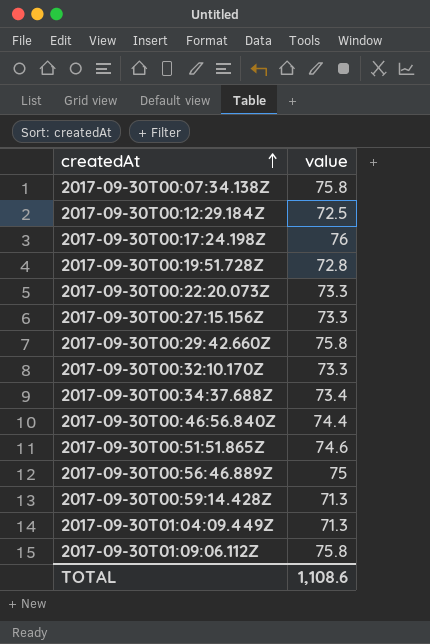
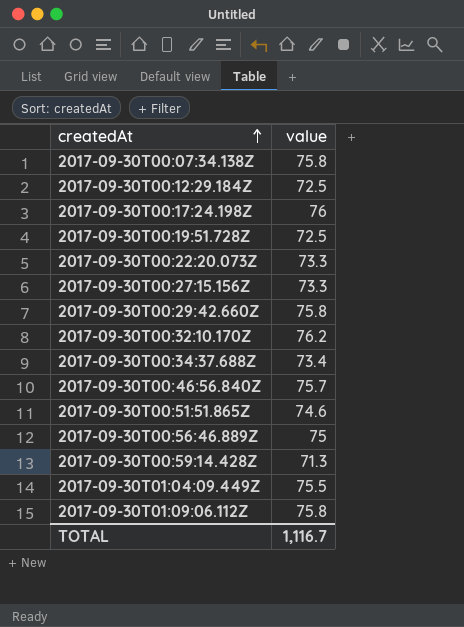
2017-09-30T00:19:51.728Z | value: 72.8 -> 72.5
2017-09-30T00:32:10.170Z | value: 73.3 -> 76.2
2017-09-30T00:46:56.840Z | value: 74.4 -> 75.7
2017-09-30T01:04:09.449Z | value: 71.3 -> 75.5
TOTAL | value: 1,108.6 -> 1,116.7

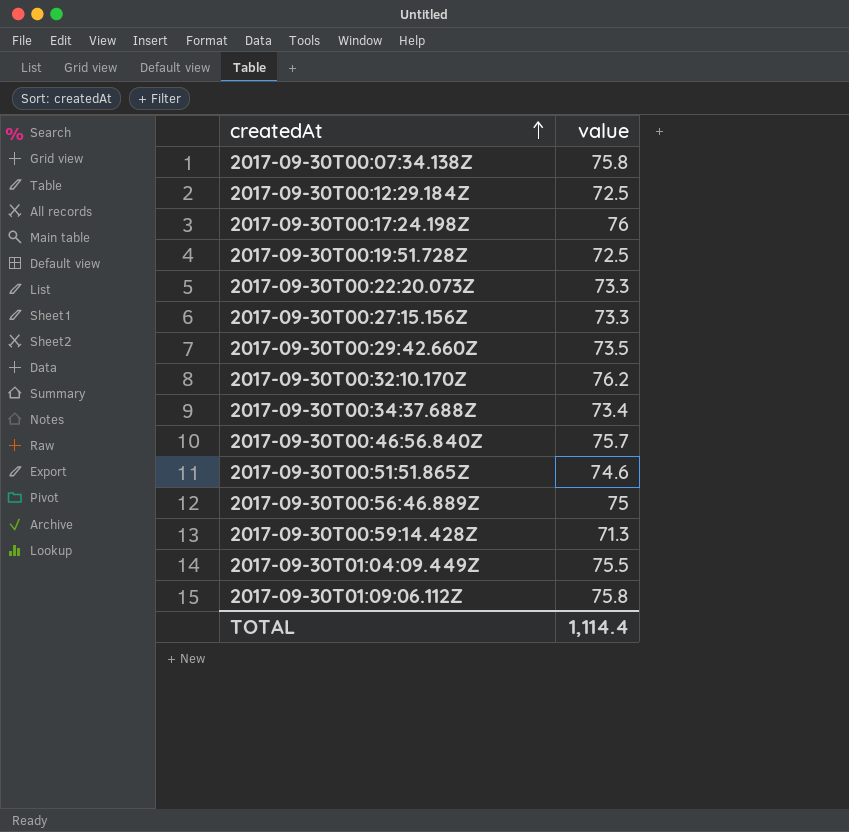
2017-09-30T00:29:42.660Z | value: 75.8 -> 73.5
TOTAL | value: 1,116.7 -> 1,114.4

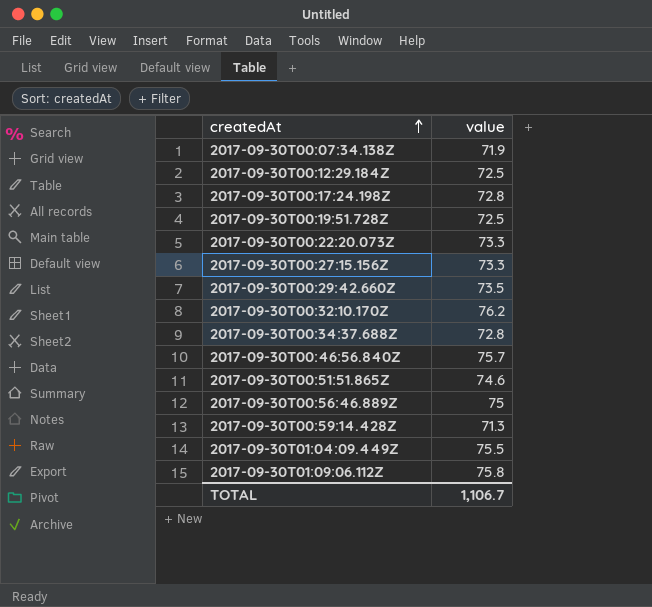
2017-09-30T00:07:34.138Z | value: 75.8 -> 71.9
2017-09-30T00:17:24.198Z | value: 76 -> 72.8
2017-09-30T00:34:37.688Z | value: 73.4 -> 72.8
TOTAL | value: 1,114.4 -> 1,106.7

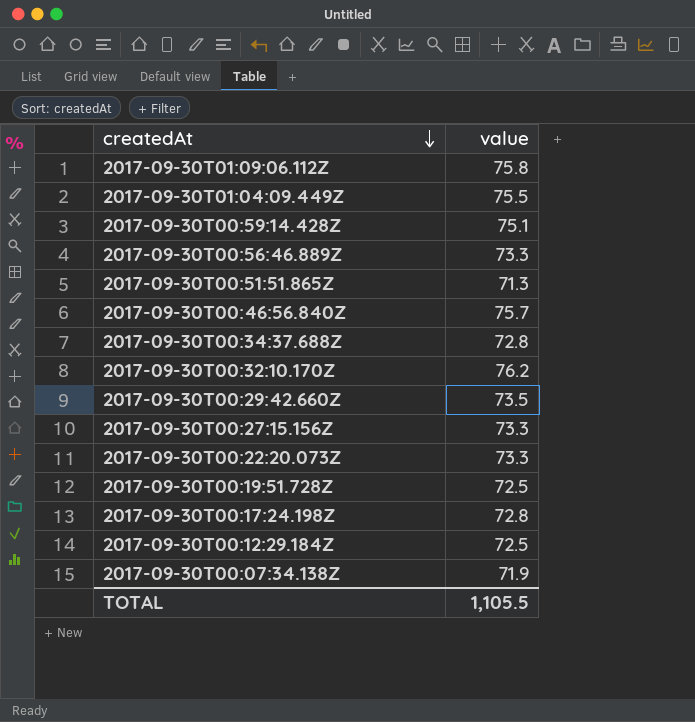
row order: createdAt ascending -> createdAt descending
2017-09-30T00:59:14.428Z | value: 71.3 -> 75.1
2017-09-30T00:56:46.889Z | value: 75 -> 73.3
2017-09-30T00:51:51.865Z | value: 74.6 -> 71.3
TOTAL | value: 1,106.7 -> 1,105.5

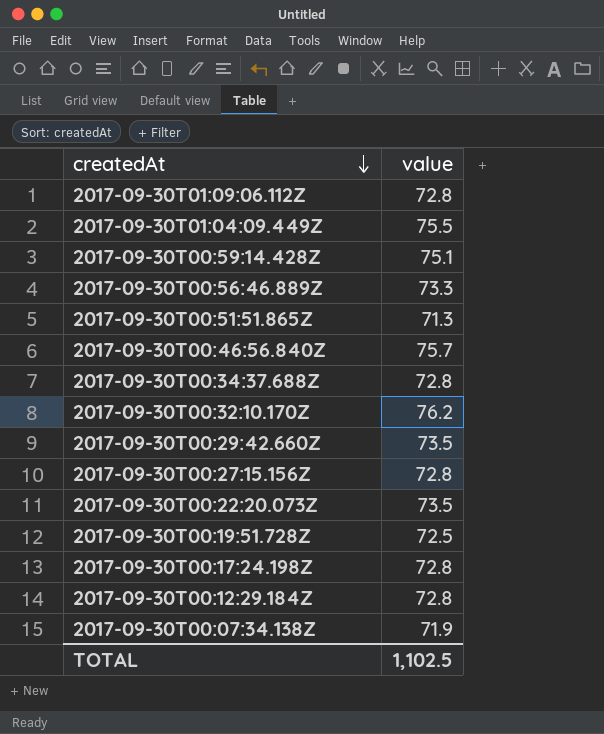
2017-09-30T01:09:06.112Z | value: 75.8 -> 72.8
2017-09-30T00:27:15.156Z | value: 73.3 -> 72.8
2017-09-30T00:22:20.073Z | value: 73.3 -> 73.5
2017-09-30T00:12:29.184Z | value: 72.5 -> 72.8
TOTAL | value: 1,105.5 -> 1,102.5

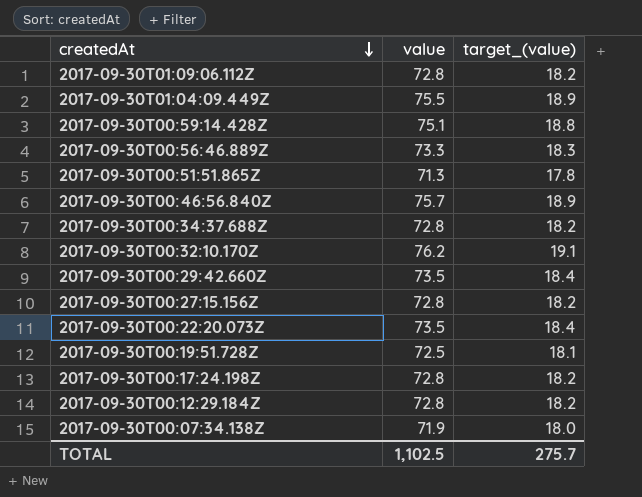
column target_(value) | formula: none -> [value] * 0.25

